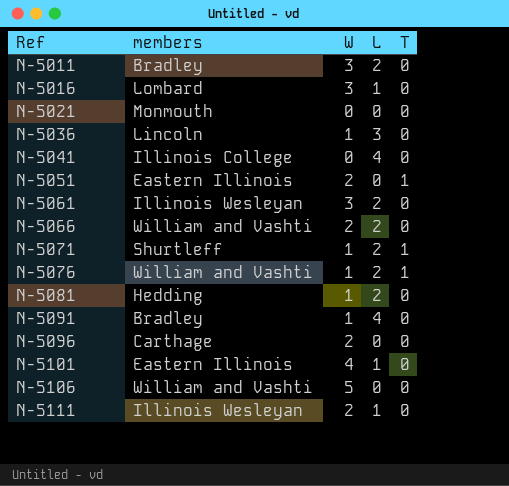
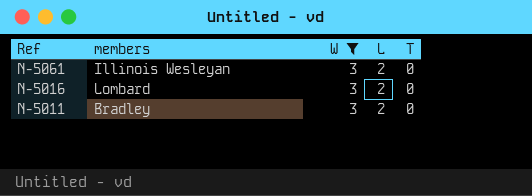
filter: none -> W = 3
row order: Ref ascending -> Ref descending
N-5016 | L: 1 -> 2

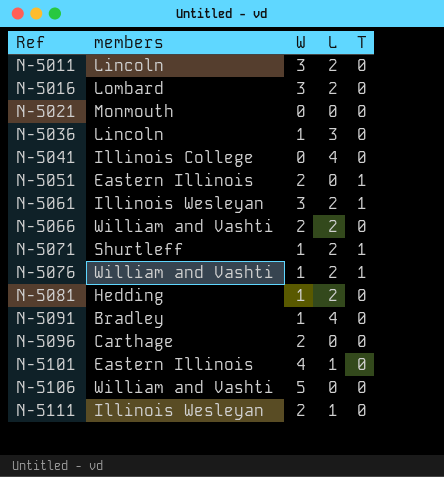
filter: W = 3 -> none
row order: Ref descending -> Ref ascending
N-5011 | members: Bradley -> Lincoln
N-5061 | T: 0 -> 1

